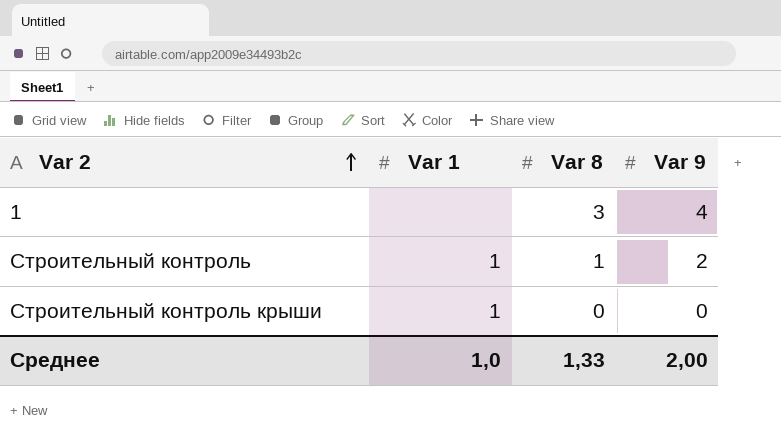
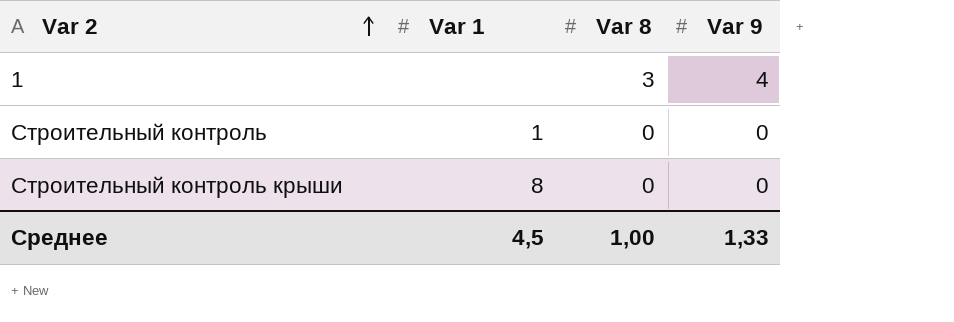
Строительный контроль | Var 8: 1 -> 0
Строительный контроль | Var 9: 2 -> 0
Строительный контроль крыши | Var 1: 1 -> 8
Среднее | Var 1: 1,0 -> 4,5
Среднее | Var 8: 1,33 -> 1,00
Среднее | Var 9: 2,00 -> 1,33

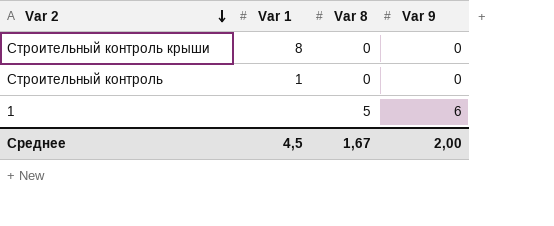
row order: Var 2 ascending -> Var 2 descending
1 | Var 8: 3 -> 5
1 | Var 9: 4 -> 6
Среднее | Var 8: 1,00 -> 1,67
Среднее | Var 9: 1,33 -> 2,00

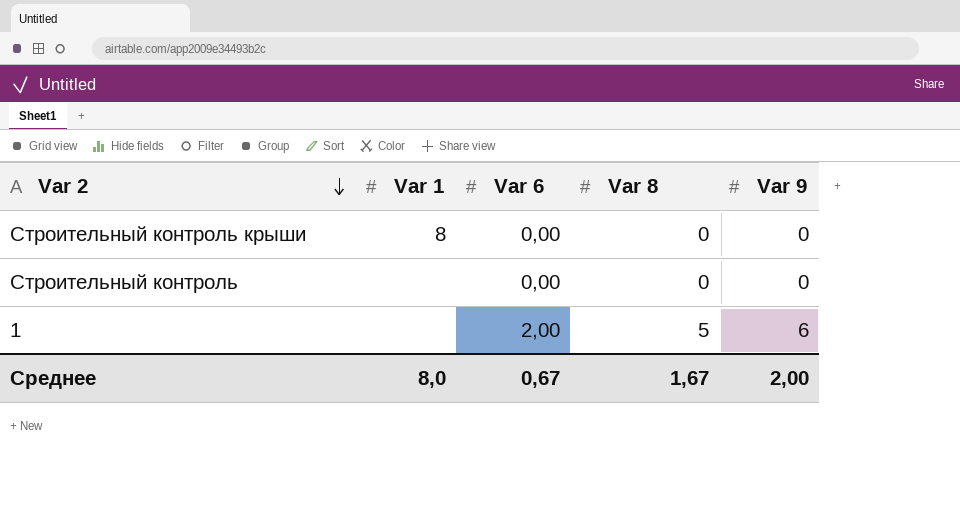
column Var 6 | position: none -> 3
Строительный контроль | Var 1: 1 -> none
Среднее | Var 1: 4,5 -> 8,0

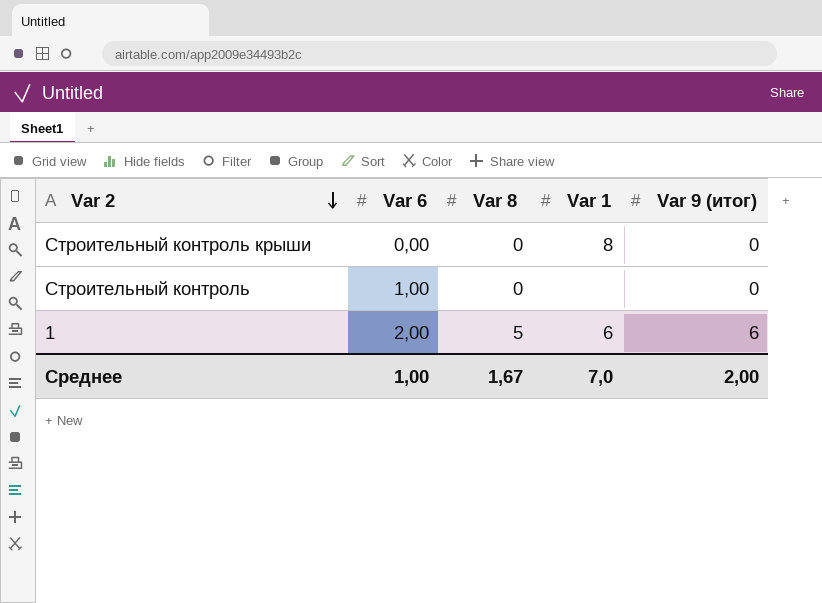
column Var 1 | position: 2 -> 4
column name: Var 9 -> Var 9 (итог)
Строительный контроль | Var 6: 0,00 -> 1,00
1 | Var 1: none -> 6
Среднее | Var 6: 0,67 -> 1,00
Среднее | Var 1: 8,0 -> 7,0

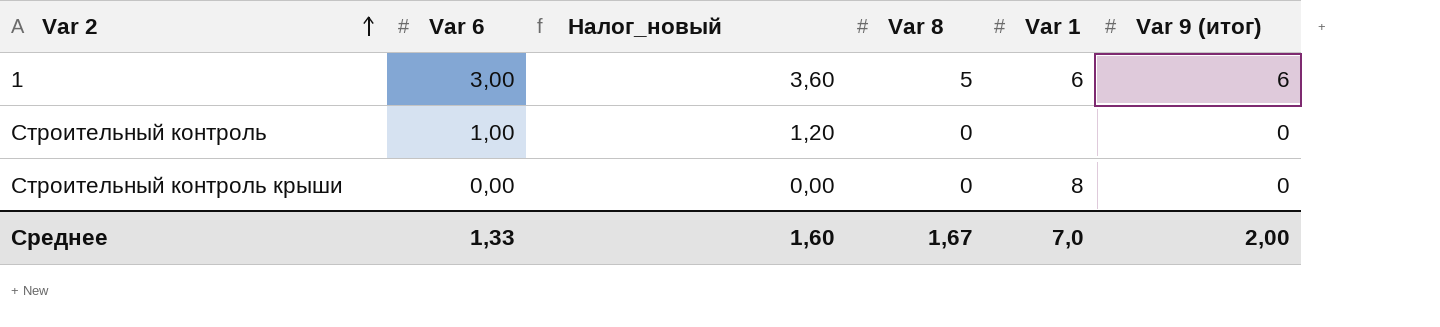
row order: Var 2 descending -> Var 2 ascending
column Налог_новый | formula: none -> [Var 6] * 1,2
1 | Var 6: 2,00 -> 3,00
Среднее | Var 6: 1,00 -> 1,33

